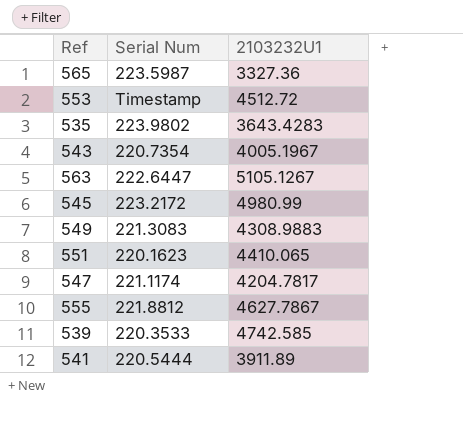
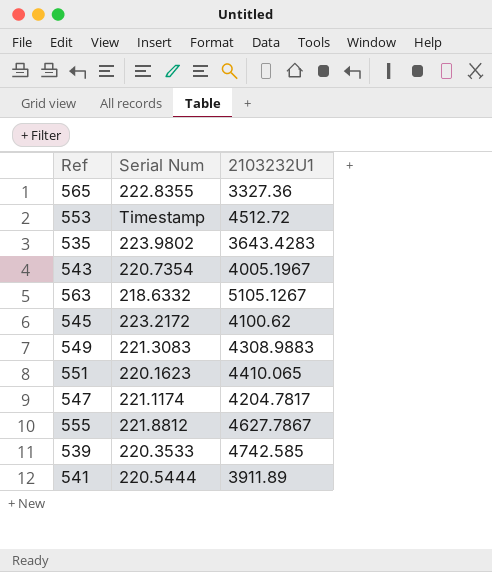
565 | Serial Num: 223.5987 -> 222.8355
563 | Serial Num: 222.6447 -> 218.6332
545 | 2103232U1: 4980.99 -> 4100.62

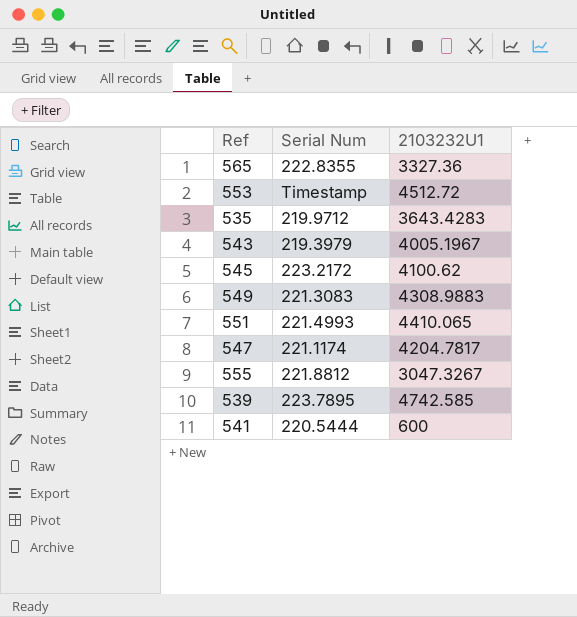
row 563: 218.6332 | 5105.1267 -> none
535 | Serial Num: 223.9802 -> 219.9712
543 | Serial Num: 220.7354 -> 219.3979
551 | Serial Num: 220.1623 -> 221.4993
555 | 2103232U1: 4627.7867 -> 3047.3267
539 | Serial Num: 220.3533 -> 223.7895
541 | 2103232U1: 3911.89 -> 600

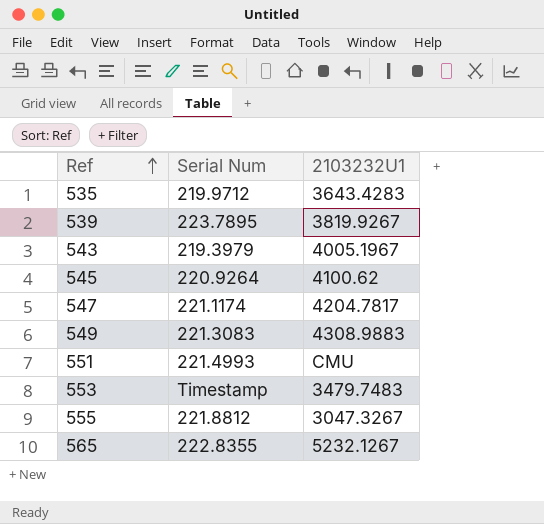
row order: none -> Ref ascending
row 541: 220.5444 | 600 -> none
539 | 2103232U1: 4742.585 -> 3819.9267
545 | Serial Num: 223.2172 -> 220.9264
551 | 2103232U1: 4410.065 -> CMU
553 | 2103232U1: 4512.72 -> 3479.7483
565 | 2103232U1: 3327.36 -> 5232.1267

